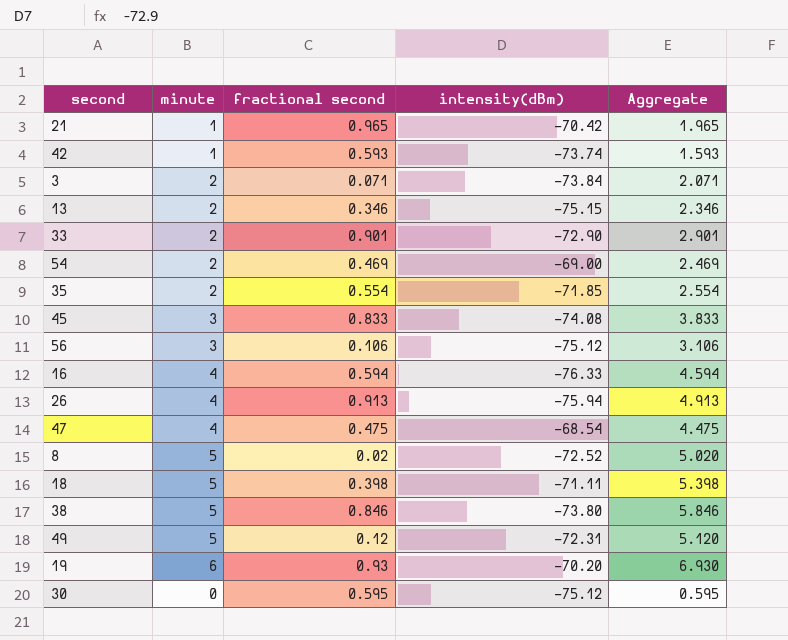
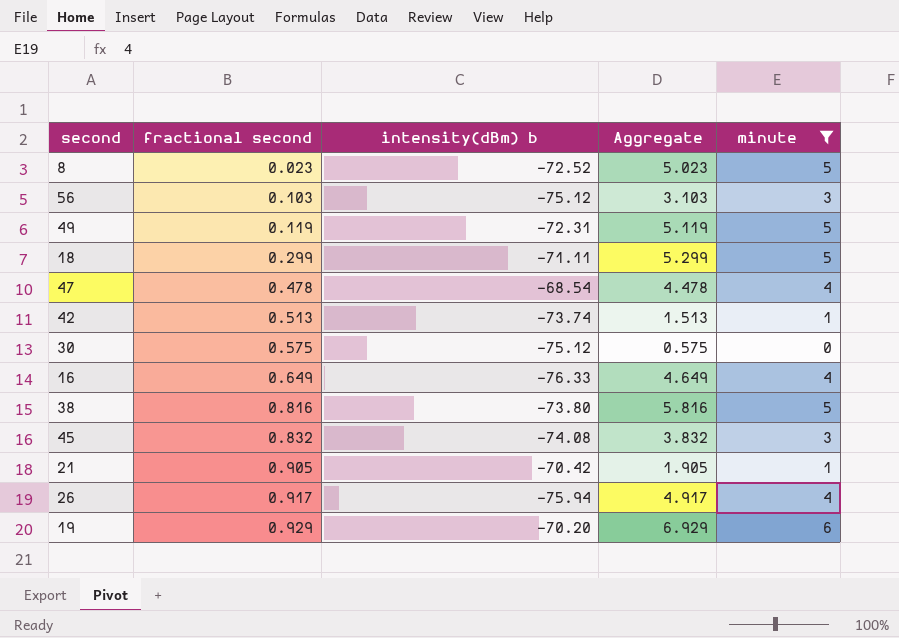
filter: none -> minute != 2
row order: none -> fractional second ascending
column name: intensity(dBm) -> intensity(dBm) b
column minute | position: 2 -> 5
8 | fractional second: 0.02 -> 0.023
8 | Aggregate: 5.020 -> 5.023
56 | fractional second: 0.106 -> 0.103
56 | Aggregate: 3.106 -> 3.103
49 | fractional second: 0.12 -> 0.119
49 | Aggregate: 5.120 -> 5.119
18 | fractional second: 0.398 -> 0.299
18 | Aggregate: 5.398 -> 5.299
47 | fractional second: 0.475 -> 0.478
47 | Aggregate: 4.475 -> 4.478
42 | fractional second: 0.593 -> 0.513
42 | Aggregate: 1.593 -> 1.513
30 | fractional second: 0.595 -> 0.575
30 | Aggregate: 0.595 -> 0.575
16 | fractional second: 0.594 -> 0.649
16 | Aggregate: 4.594 -> 4.649
38 | fractional second: 0.846 -> 0.816
38 | Aggregate: 5.846 -> 5.816
45 | fractional second: 0.833 -> 0.832
45 | Aggregate: 3.833 -> 3.832
21 | fractional second: 0.965 -> 0.905
21 | Aggregate: 1.965 -> 1.905
26 | fractional second: 0.913 -> 0.917
26 | Aggregate: 4.913 -> 4.917
19 | fractional second: 0.93 -> 0.929
19 | Aggregate: 6.930 -> 6.929

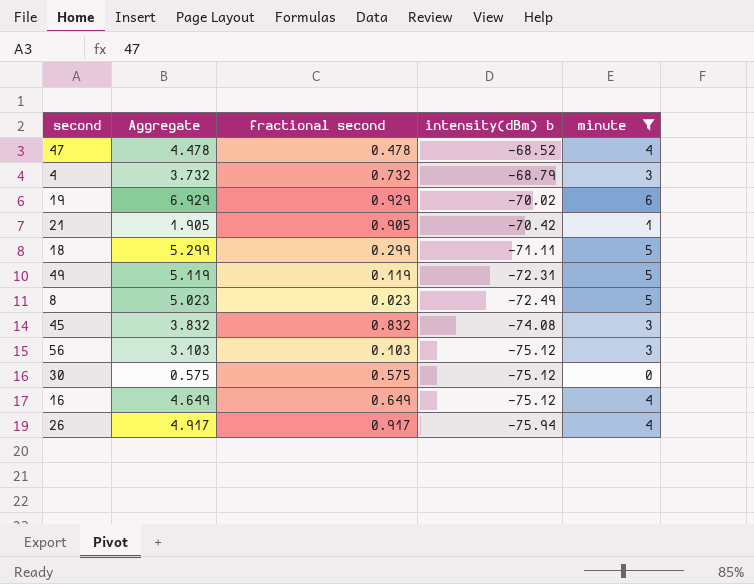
row order: fractional second ascending -> intensity(dBm) b descending
column Aggregate | position: 4 -> 2
row 42: 0.513 | -73.74 | 1.513 | 1 -> none
row 38: 0.816 | -73.80 | 5.816 | 5 -> none
47 | intensity(dBm) b: -68.54 -> -68.52
row 4: none -> 3.732 | 0.732 | -68.79 | 3
19 | intensity(dBm) b: -70.20 -> -70.02
8 | intensity(dBm) b: -72.52 -> -72.49
16 | intensity(dBm) b: -76.33 -> -75.12

